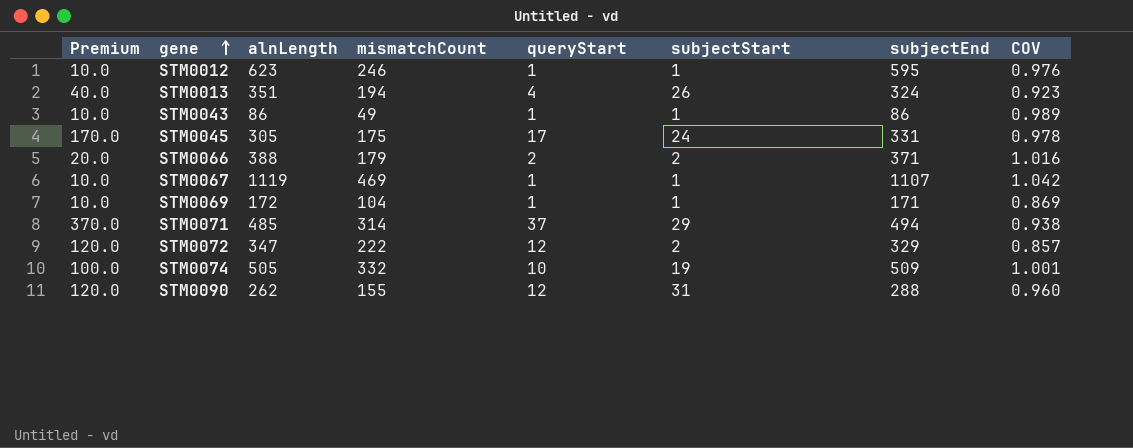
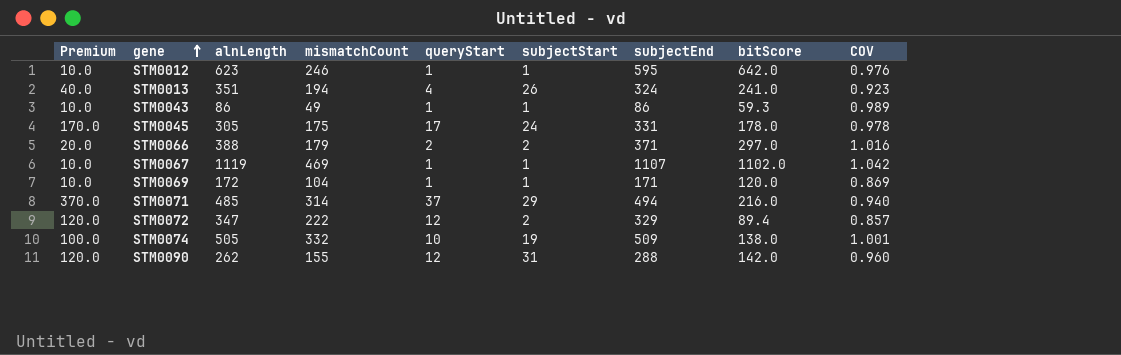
column bitScore | position: none -> 8
STM0071 | COV: 0.938 -> 0.940

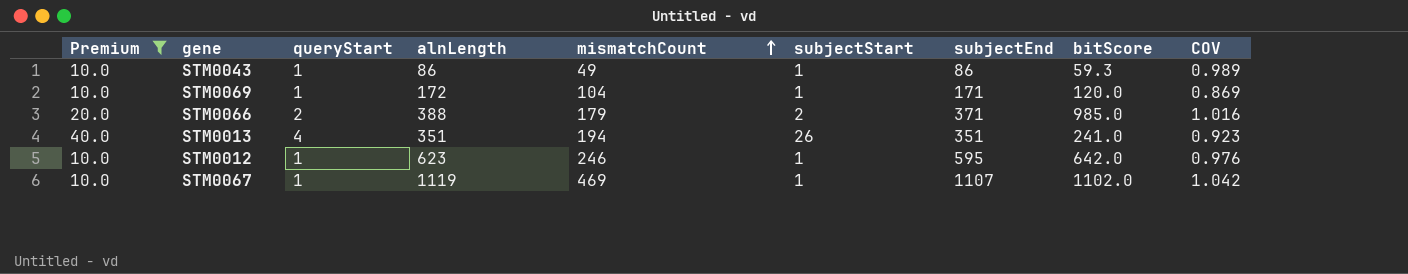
filter: none -> Premium <= 40.0
row order: gene ascending -> mismatchCount ascending
column queryStart | position: 5 -> 3
STM0066 | bitScore: 297.0 -> 985.0
STM0013 | subjectEnd: 324 -> 351

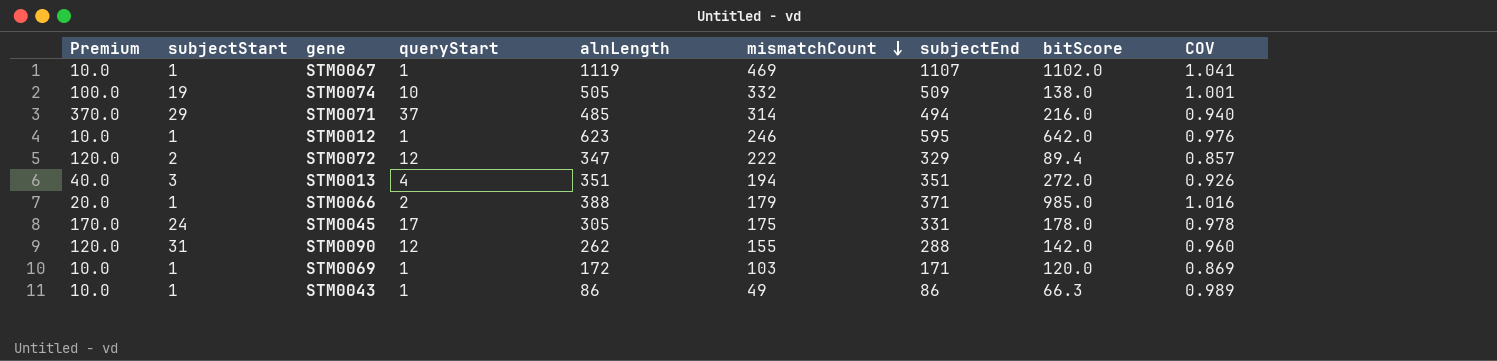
filter: Premium <= 40.0 -> none
row order: mismatchCount ascending -> mismatchCount descending
column subjectStart | position: 6 -> 2
STM0067 | COV: 1.042 -> 1.041
STM0013 | subjectStart: 26 -> 3
STM0013 | bitScore: 241.0 -> 272.0
STM0013 | COV: 0.923 -> 0.926
STM0066 | subjectStart: 2 -> 1
STM0069 | mismatchCount: 104 -> 103
STM0043 | bitScore: 59.3 -> 66.3

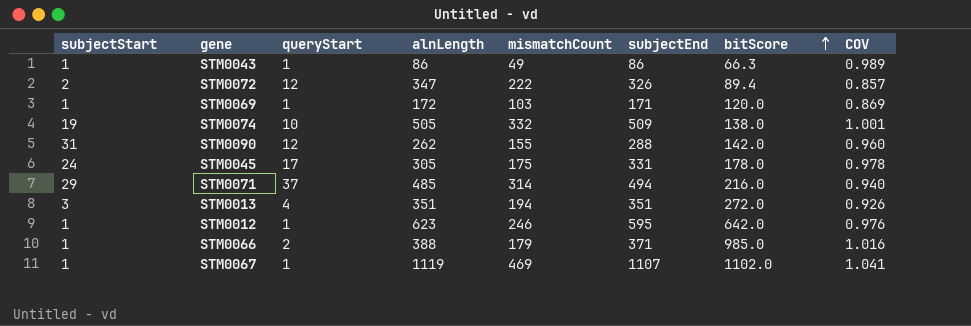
row order: mismatchCount descending -> bitScore ascending
column Premium | formula: [queryStart] * 10 -> none
STM0072 | subjectEnd: 329 -> 326

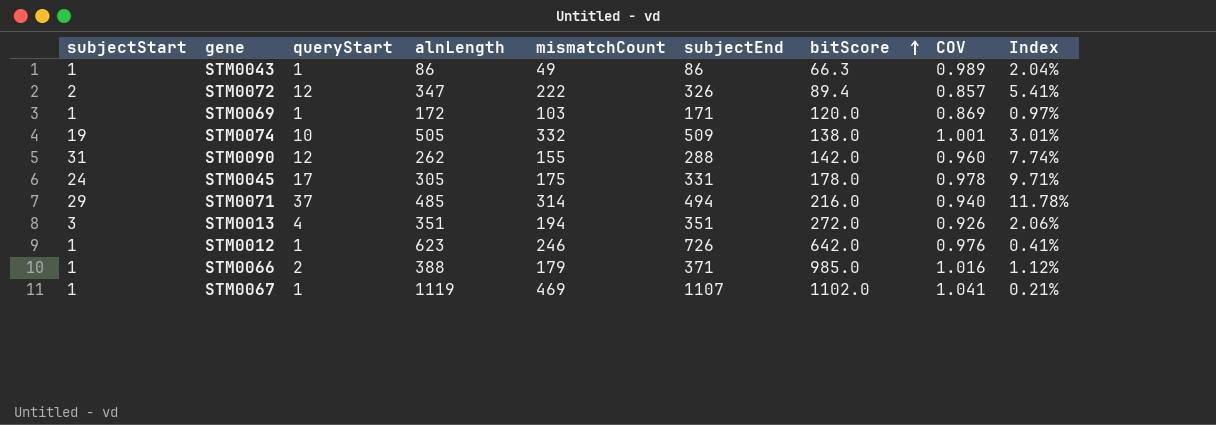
column Index | formula: none -> [queryStart] / [mismatchCount]
STM0012 | subjectEnd: 595 -> 726

